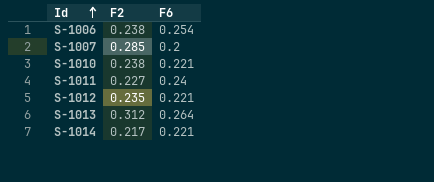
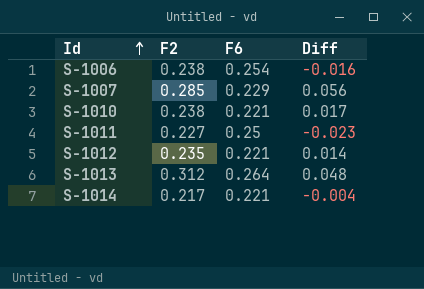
column Diff | formula: none -> [F2] - [F6]
S-1007 | F6: 0.2 -> 0.229
S-1011 | F6: 0.24 -> 0.25

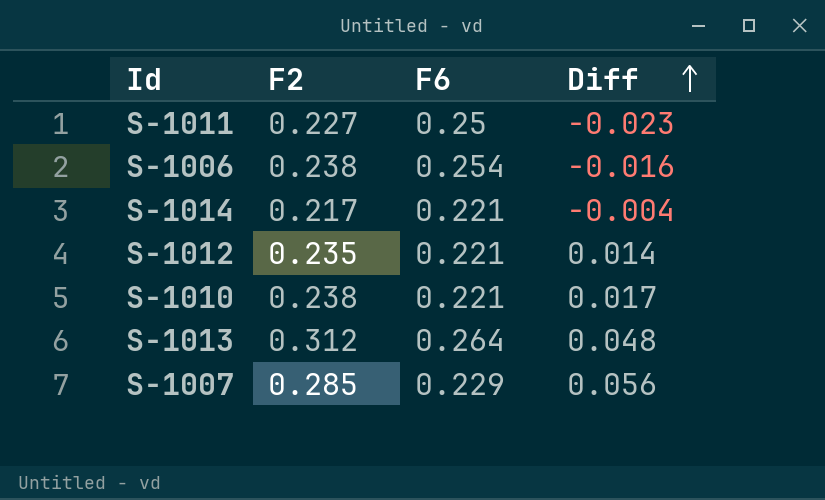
row order: Id ascending -> Diff ascending

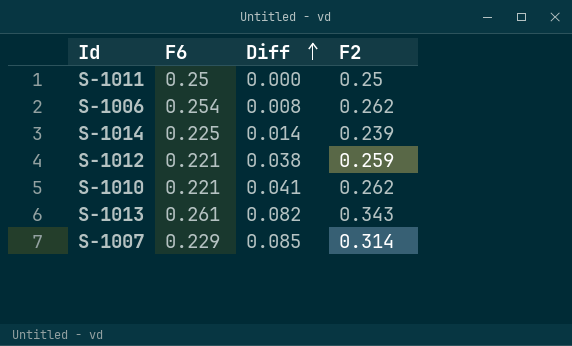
column F2 | position: 2 -> 4
S-1011 | Diff: -0.023 -> 0.000
S-1011 | F2: 0.227 -> 0.25
S-1006 | Diff: -0.016 -> 0.008
S-1006 | F2: 0.238 -> 0.262
S-1014 | F6: 0.221 -> 0.225
S-1014 | Diff: -0.004 -> 0.014
S-1014 | F2: 0.217 -> 0.239
S-1012 | Diff: 0.014 -> 0.038
S-1012 | F2: 0.235 -> 0.259
S-1010 | Diff: 0.017 -> 0.041
S-1010 | F2: 0.238 -> 0.262
S-1013 | F6: 0.264 -> 0.261
S-1013 | Diff: 0.048 -> 0.082
S-1013 | F2: 0.312 -> 0.343
S-1007 | Diff: 0.056 -> 0.085
S-1007 | F2: 0.285 -> 0.314

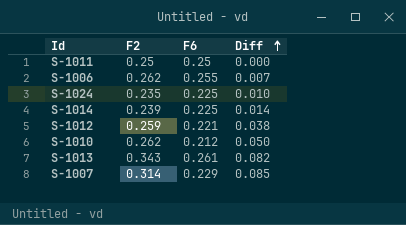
column F2 | position: 4 -> 2
S-1006 | F6: 0.254 -> 0.255
S-1006 | Diff: 0.008 -> 0.007
row S-1024: none -> 0.235 | 0.225 | 0.010
S-1010 | F6: 0.221 -> 0.212
S-1010 | Diff: 0.041 -> 0.050

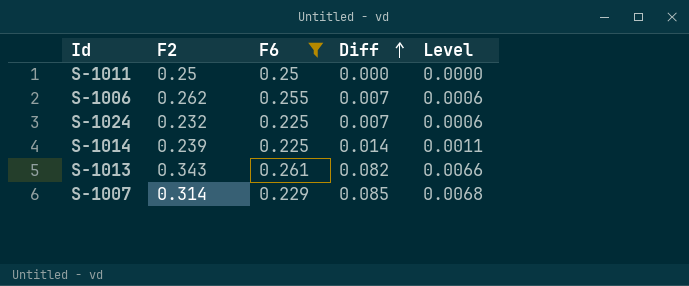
filter: none -> F6 >= 0.225
column Level | formula: none -> [Diff] * 0.08
S-1024 | F2: 0.235 -> 0.232
S-1024 | Diff: 0.010 -> 0.007

